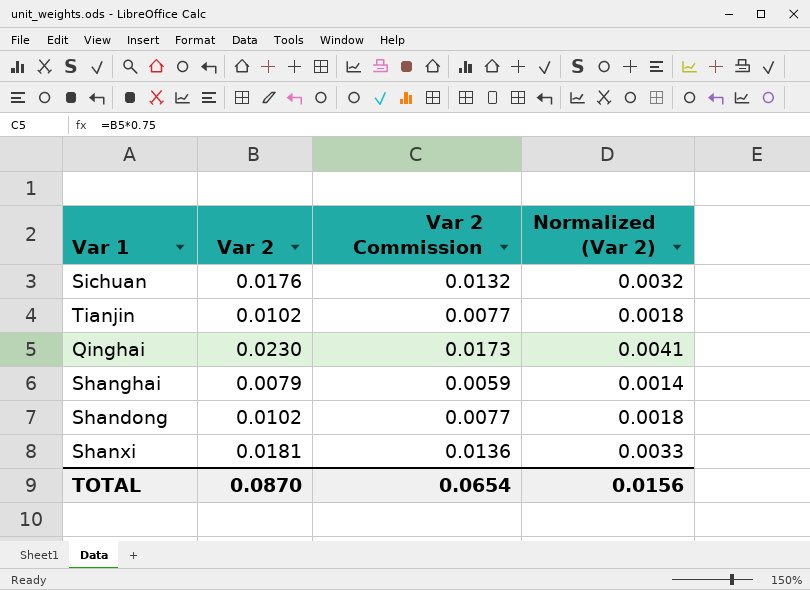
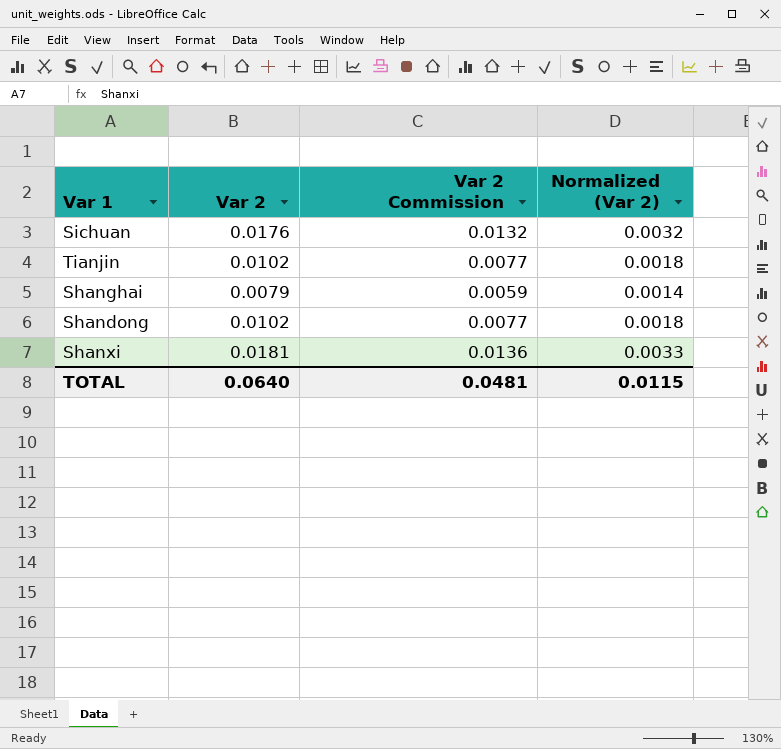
row Qinghai: 0.0230 | 0.0173 | 0.0041 -> none
TOTAL | Var 2: 0.0870 -> 0.0640
TOTAL | Var 2 Commission: 0.0654 -> 0.0481
TOTAL | Normalized (Var 2): 0.0156 -> 0.0115

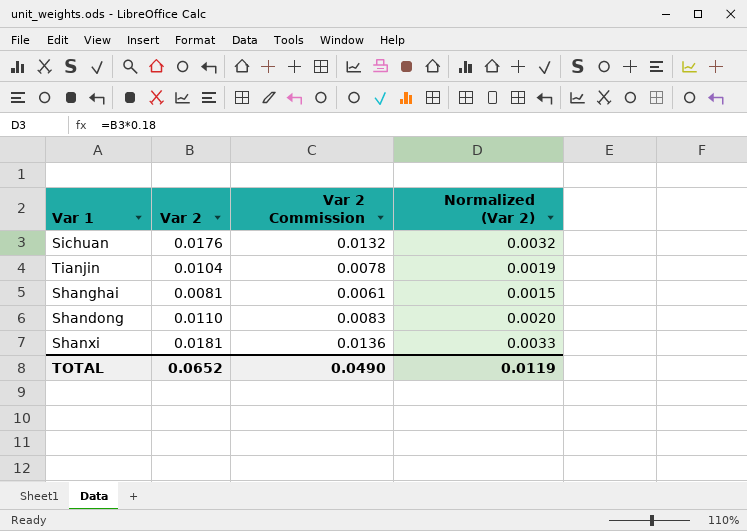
Tianjin | Var 2: 0.0102 -> 0.0104
Tianjin | Var 2 Commission: 0.0077 -> 0.0078
Tianjin | Normalized (Var 2): 0.0018 -> 0.0019
Shanghai | Var 2: 0.0079 -> 0.0081
Shanghai | Var 2 Commission: 0.0059 -> 0.0061
Shanghai | Normalized (Var 2): 0.0014 -> 0.0015
Shandong | Var 2: 0.0102 -> 0.0110
Shandong | Var 2 Commission: 0.0077 -> 0.0083
Shandong | Normalized (Var 2): 0.0018 -> 0.0020
TOTAL | Var 2: 0.0640 -> 0.0652
TOTAL | Var 2 Commission: 0.0481 -> 0.0490
TOTAL | Normalized (Var 2): 0.0115 -> 0.0119

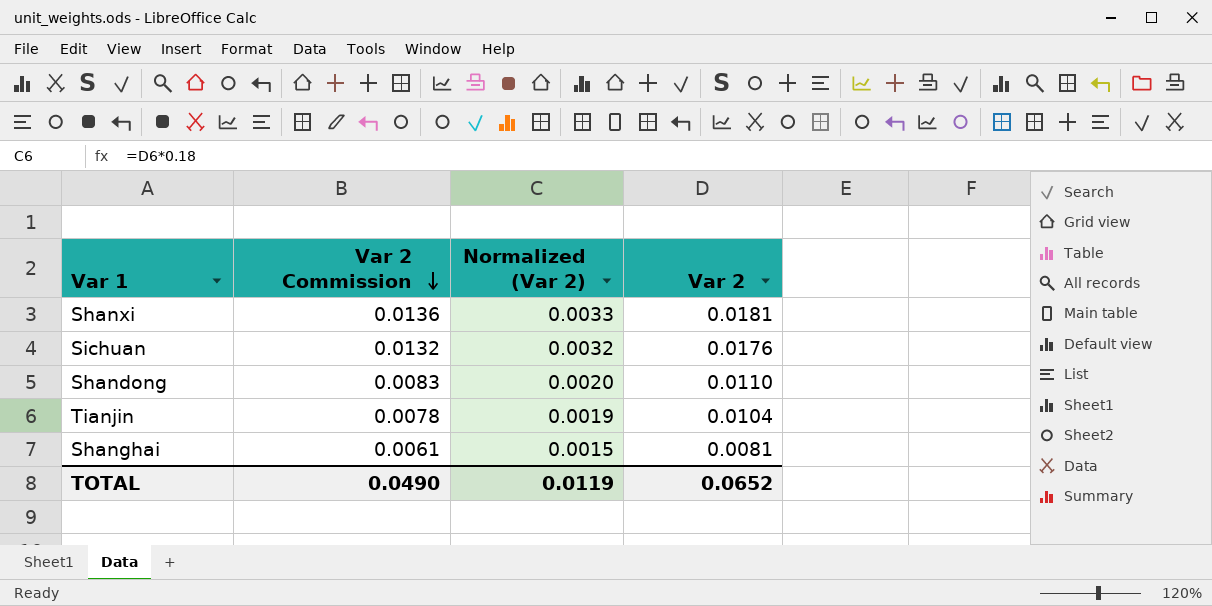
row order: none -> Var 2 Commission descending
column Var 2 | position: 2 -> 4

